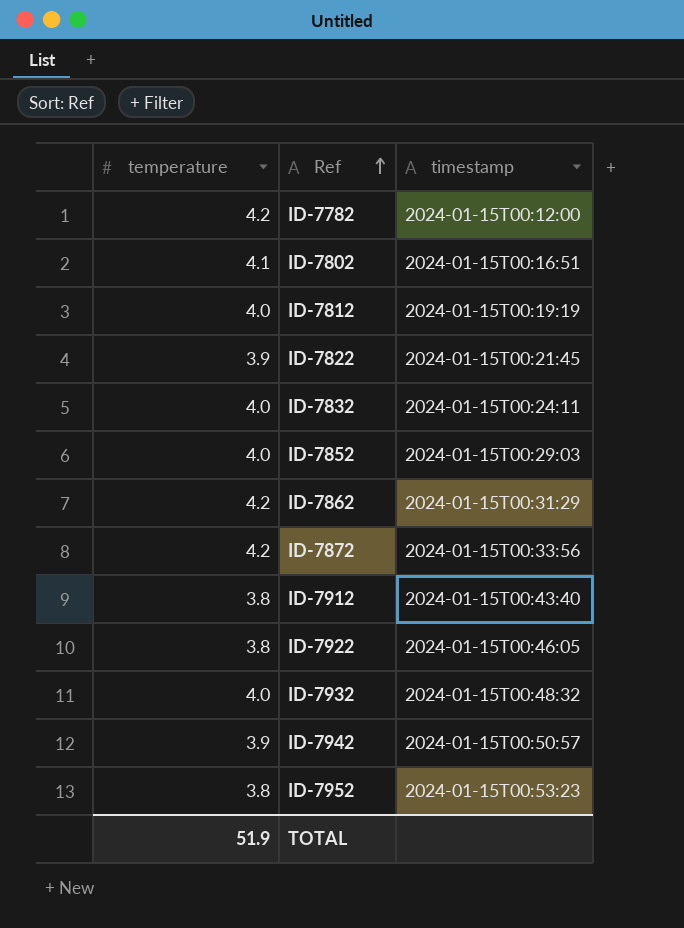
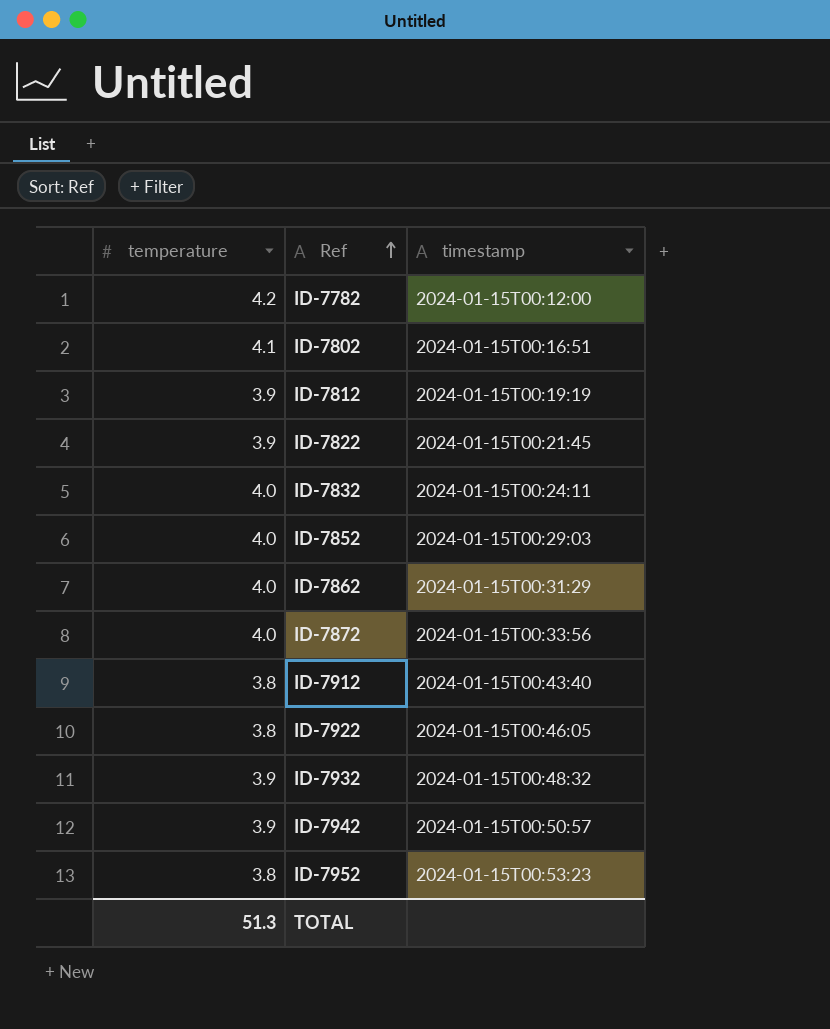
ID-7812 | temperature: 4.0 -> 3.9
ID-7862 | temperature: 4.2 -> 4.0
ID-7872 | temperature: 4.2 -> 4.0
ID-7932 | temperature: 4.0 -> 3.9
TOTAL | temperature: 51.9 -> 51.3

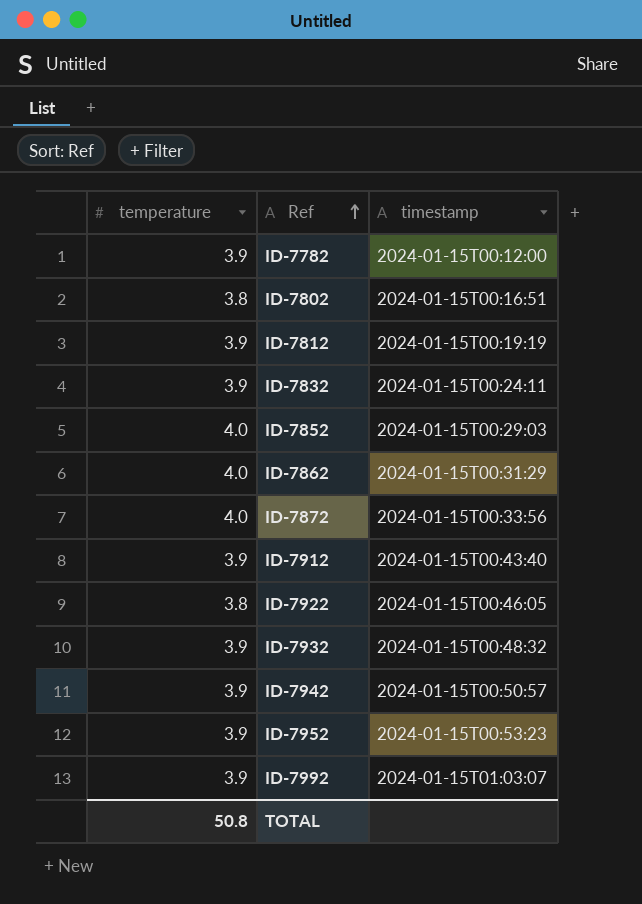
row ID-7822: 3.9 | 2024-01-15T00:21:45 -> none
ID-7782 | temperature: 4.2 -> 3.9
ID-7802 | temperature: 4.1 -> 3.8
ID-7832 | temperature: 4.0 -> 3.9
ID-7912 | temperature: 3.8 -> 3.9
ID-7952 | temperature: 3.8 -> 3.9
row ID-7992: none -> 3.9 | 2024-01-15T01:03:07
TOTAL | temperature: 51.3 -> 50.8

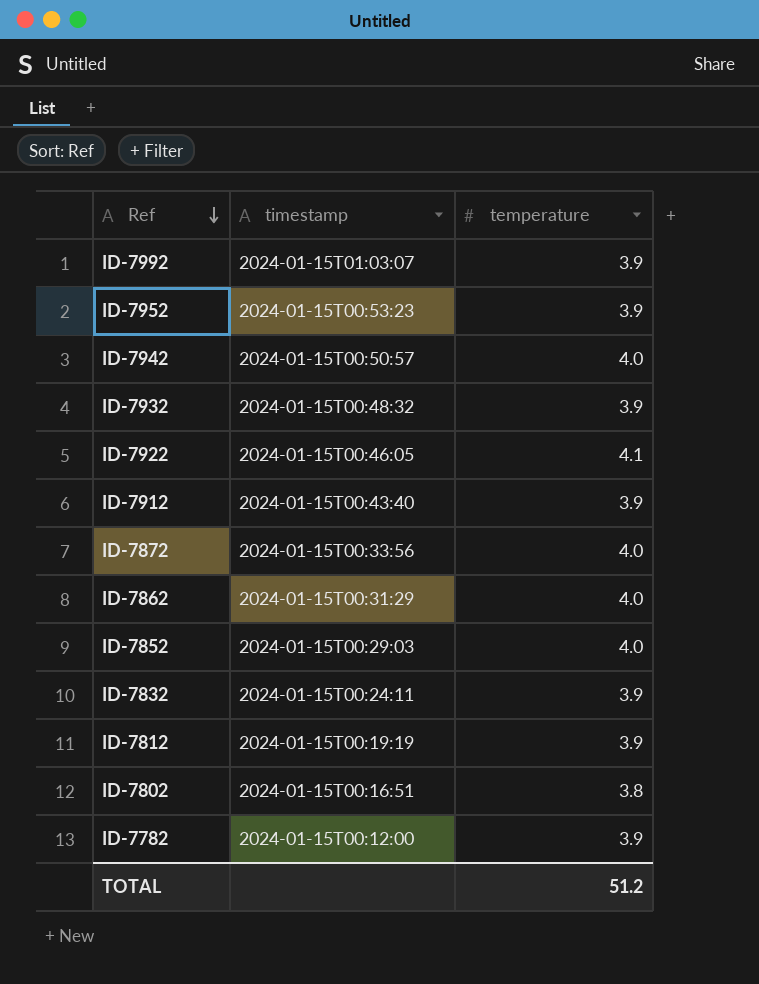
row order: Ref ascending -> Ref descending
column temperature | position: 1 -> 3
ID-7942 | temperature: 3.9 -> 4.0
ID-7922 | temperature: 3.8 -> 4.1
TOTAL | temperature: 50.8 -> 51.2

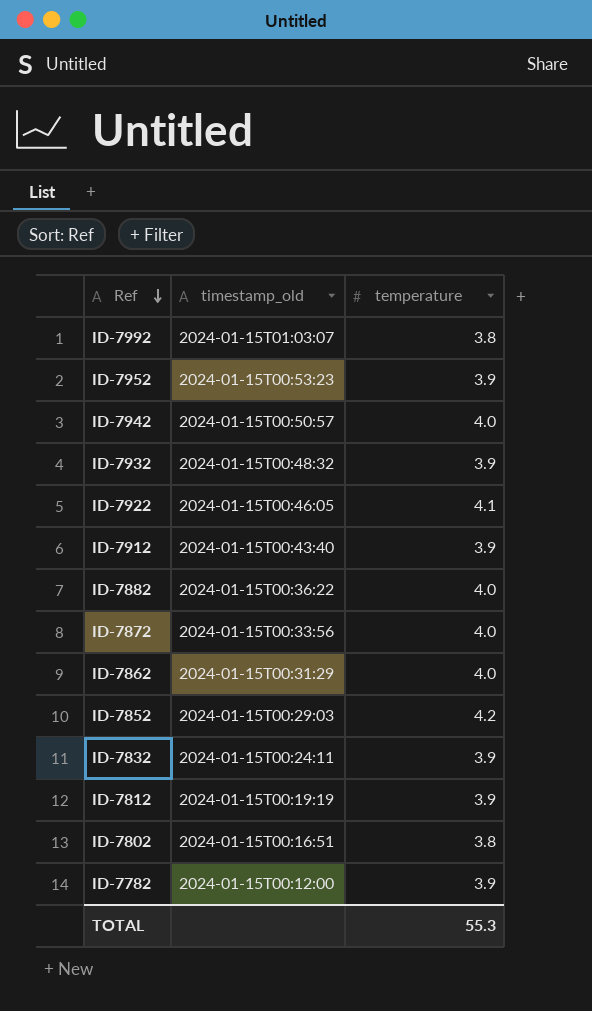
column name: timestamp -> timestamp_old
ID-7992 | temperature: 3.9 -> 3.8
row ID-7882: none -> 2024-01-15T00:36:22 | 4.0
ID-7852 | temperature: 4.0 -> 4.2
TOTAL | temperature: 51.2 -> 55.3

